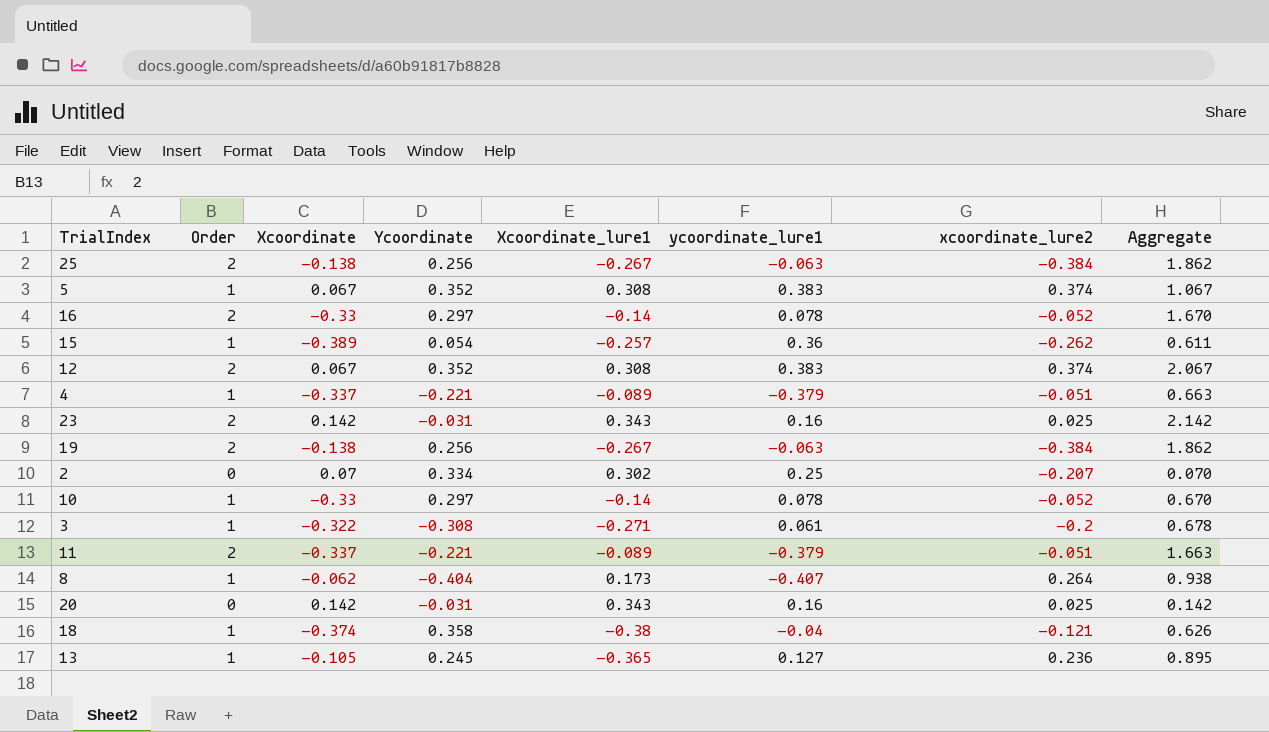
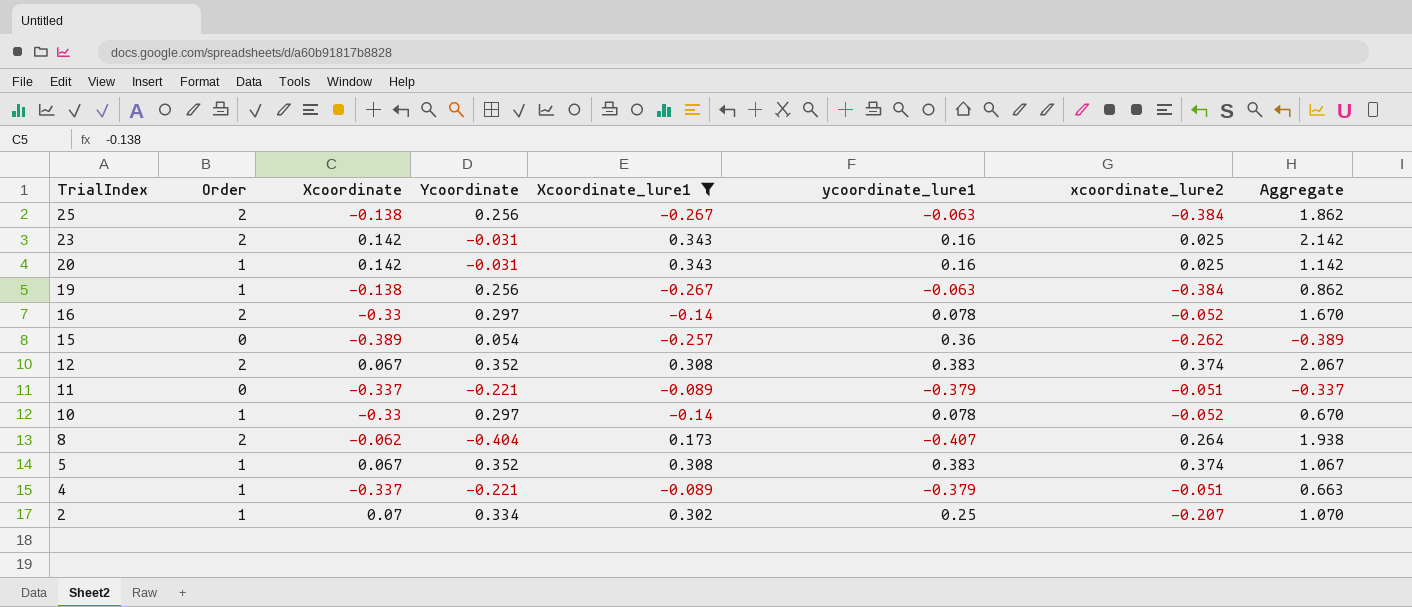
filter: none -> Xcoordinate_lure1 >= -0.267
row order: none -> TrialIndex descending
20 | Order: 0 -> 1
20 | Aggregate: 0.142 -> 1.142
19 | Order: 2 -> 1
19 | Aggregate: 1.862 -> 0.862
15 | Order: 1 -> 0
15 | Aggregate: 0.611 -> -0.389
11 | Order: 2 -> 0
11 | Aggregate: 1.663 -> -0.337
8 | Order: 1 -> 2
8 | Aggregate: 0.938 -> 1.938
2 | Order: 0 -> 1
2 | Aggregate: 0.070 -> 1.070

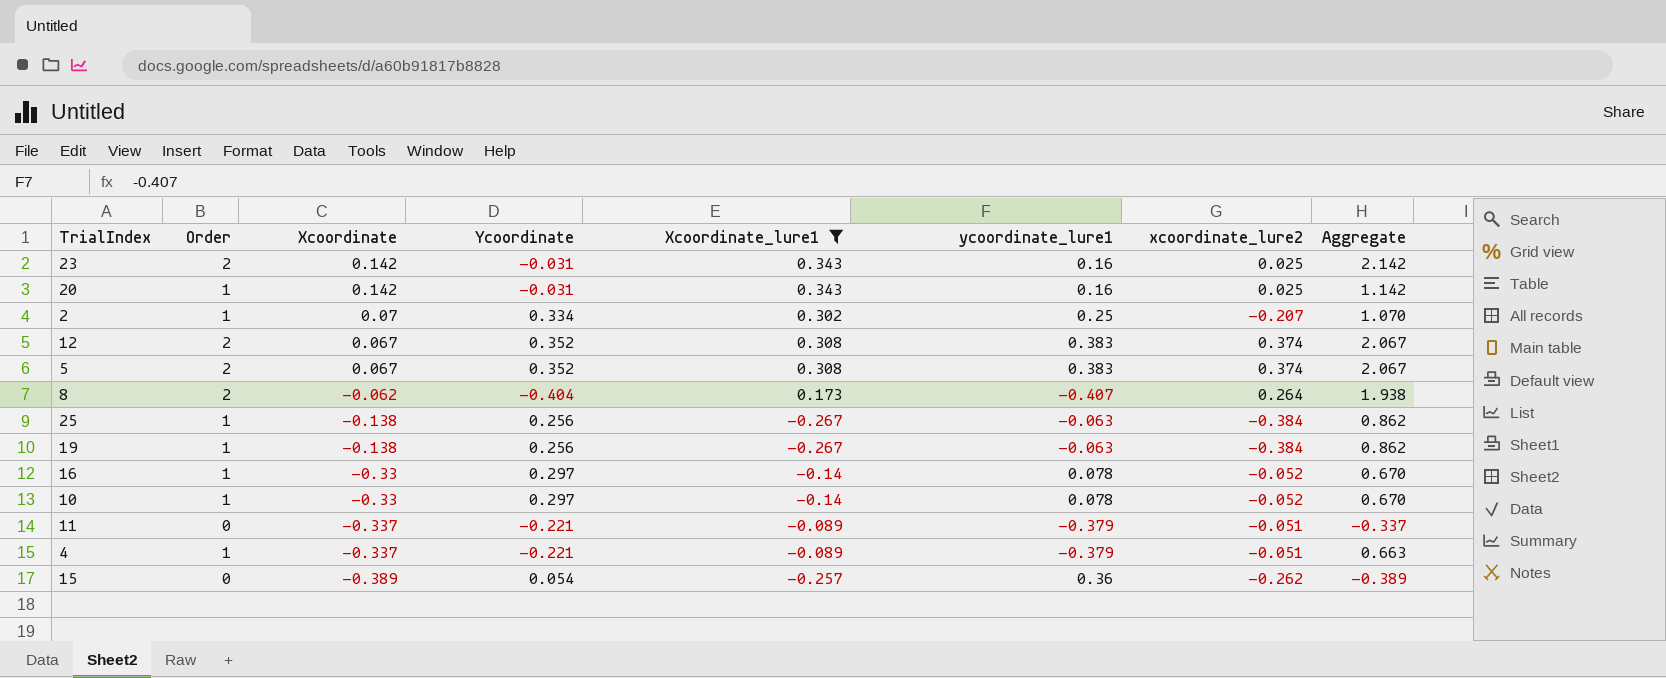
row order: TrialIndex descending -> Xcoordinate descending
5 | Order: 1 -> 2
5 | Aggregate: 1.067 -> 2.067
25 | Order: 2 -> 1
25 | Aggregate: 1.862 -> 0.862
16 | Order: 2 -> 1
16 | Aggregate: 1.670 -> 0.670

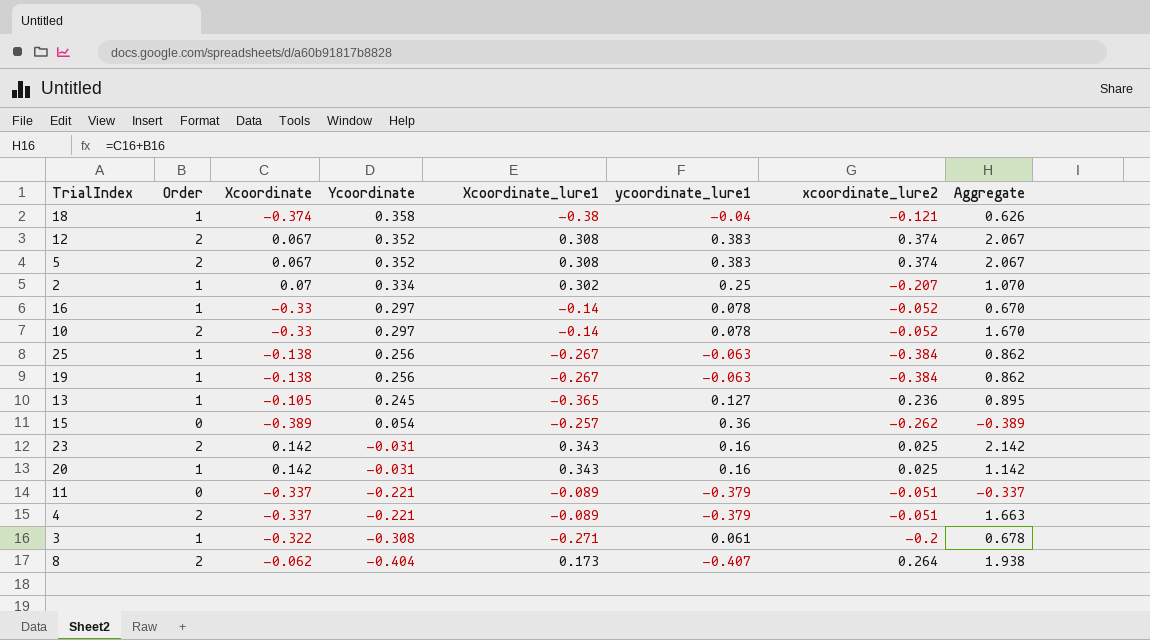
filter: Xcoordinate_lure1 >= -0.267 -> none
row order: Xcoordinate descending -> Ycoordinate descending
10 | Order: 1 -> 2
10 | Aggregate: 0.670 -> 1.670
4 | Order: 1 -> 2
4 | Aggregate: 0.663 -> 1.663

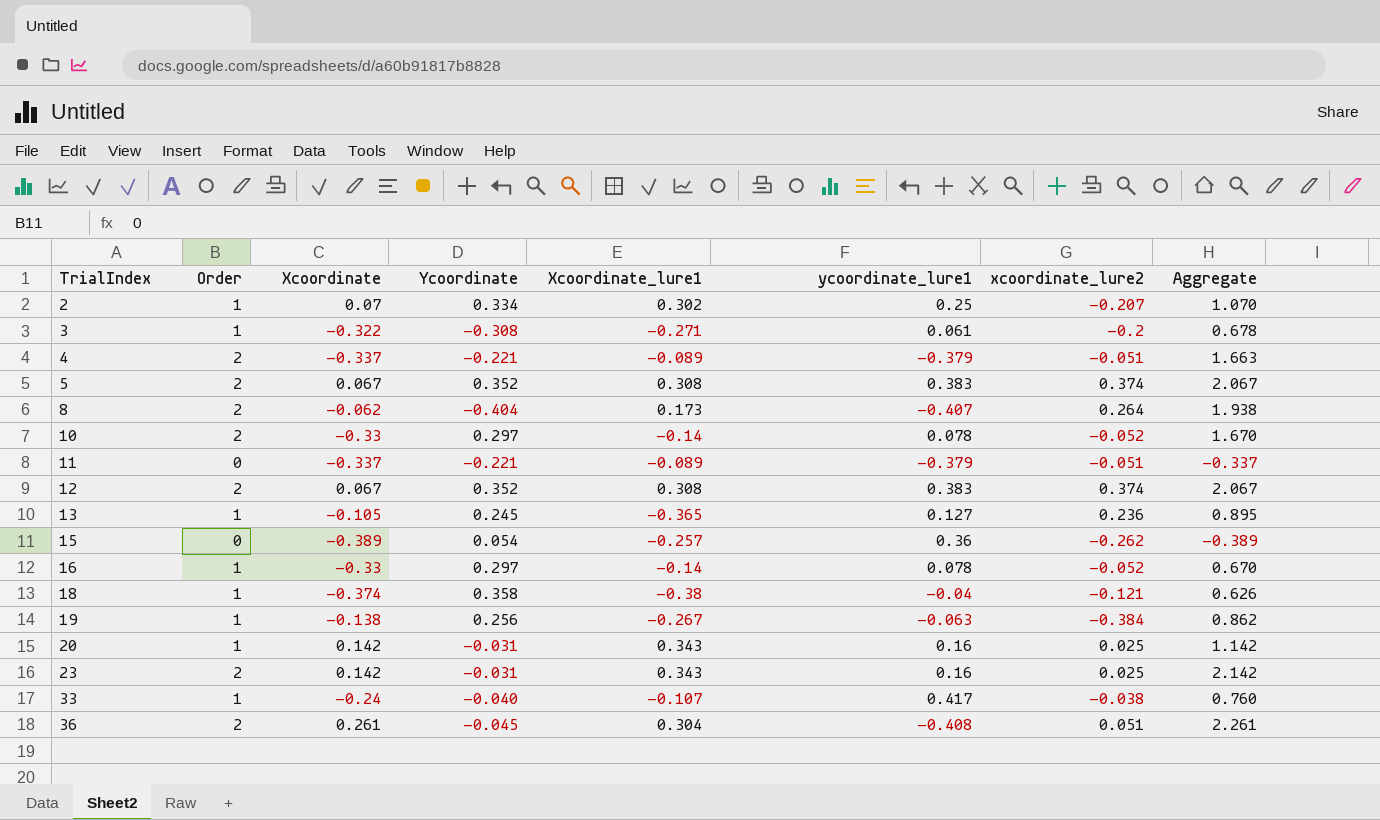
row order: Ycoordinate descending -> TrialIndex ascending
row 25: 1 | -0.138 | 0.256 | -0.267 | -0.063 | -0.384 | 0.862 -> none
row 33: none -> 1 | -0.24 | -0.040 | -0.107 | 0.417 | -0.038 | 0.760
row 36: none -> 2 | 0.261 | -0.045 | 0.304 | -0.408 | 0.051 | 2.261

